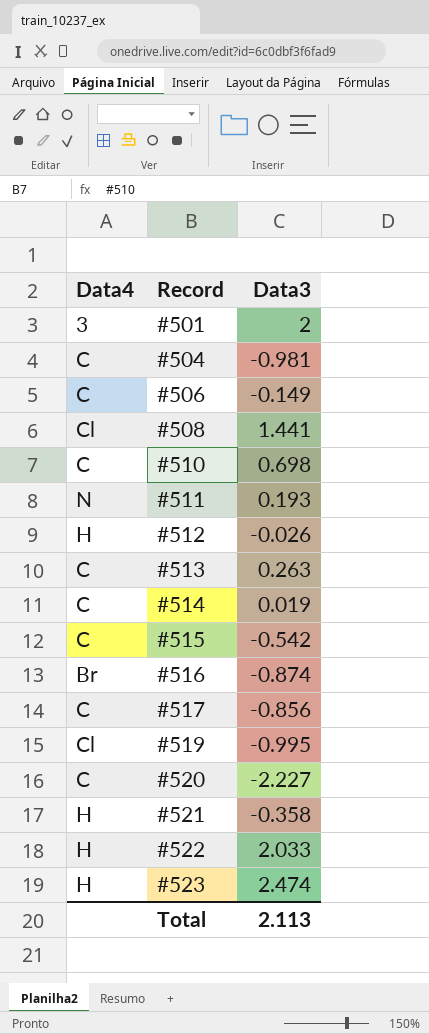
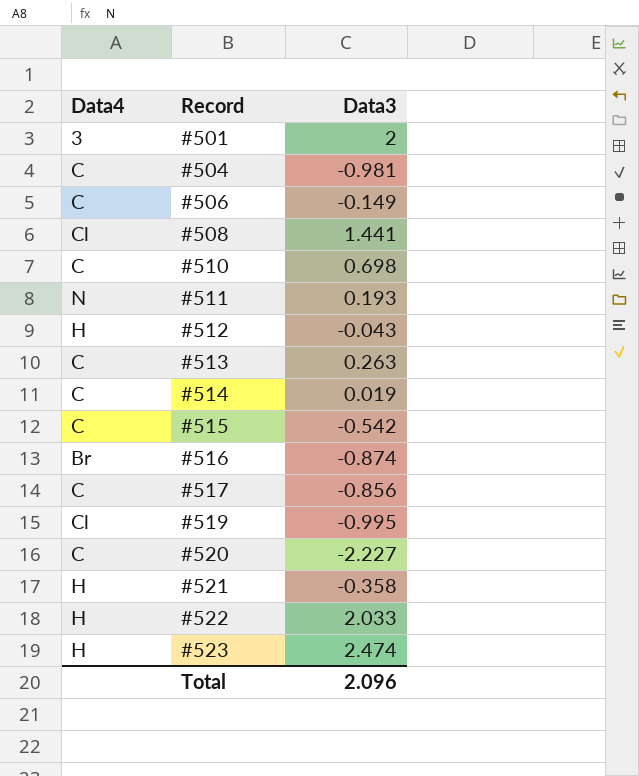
#512 | Data3: -0.026 -> -0.043
Total | Data3: 2.113 -> 2.096

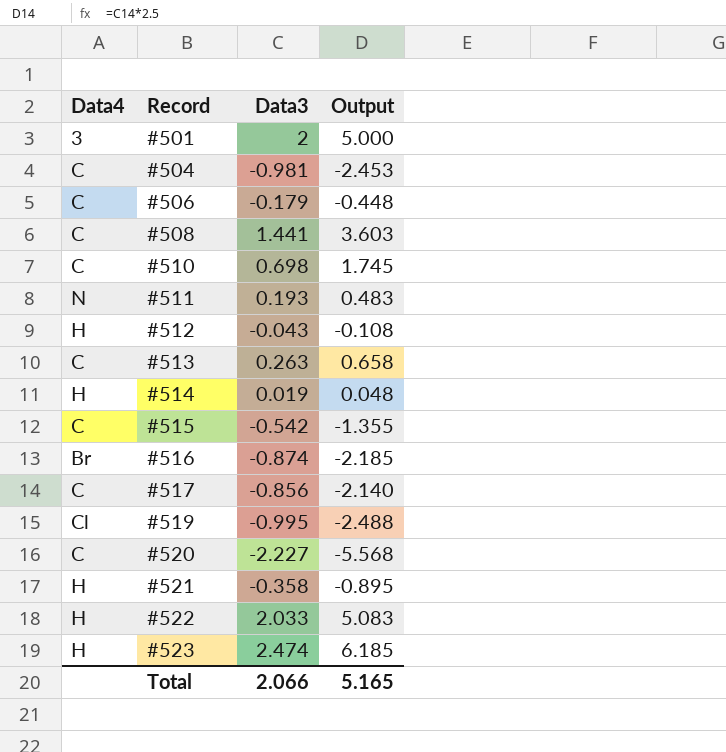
column Output | formula: none -> [Data3] * 2.5
#506 | Data3: -0.149 -> -0.179
#508 | Data4: Cl -> C
#514 | Data4: C -> H
Total | Data3: 2.096 -> 2.066

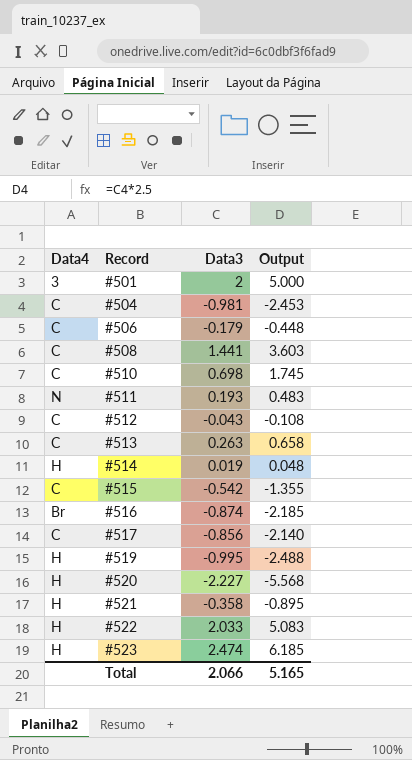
#512 | Data4: H -> C
#519 | Data4: Cl -> H
#520 | Data4: C -> H

